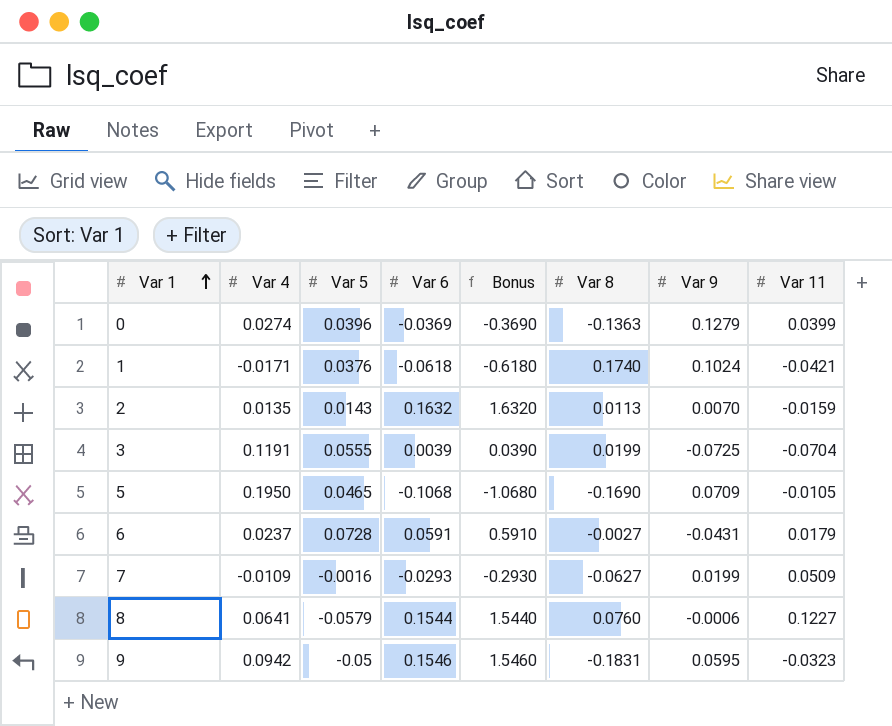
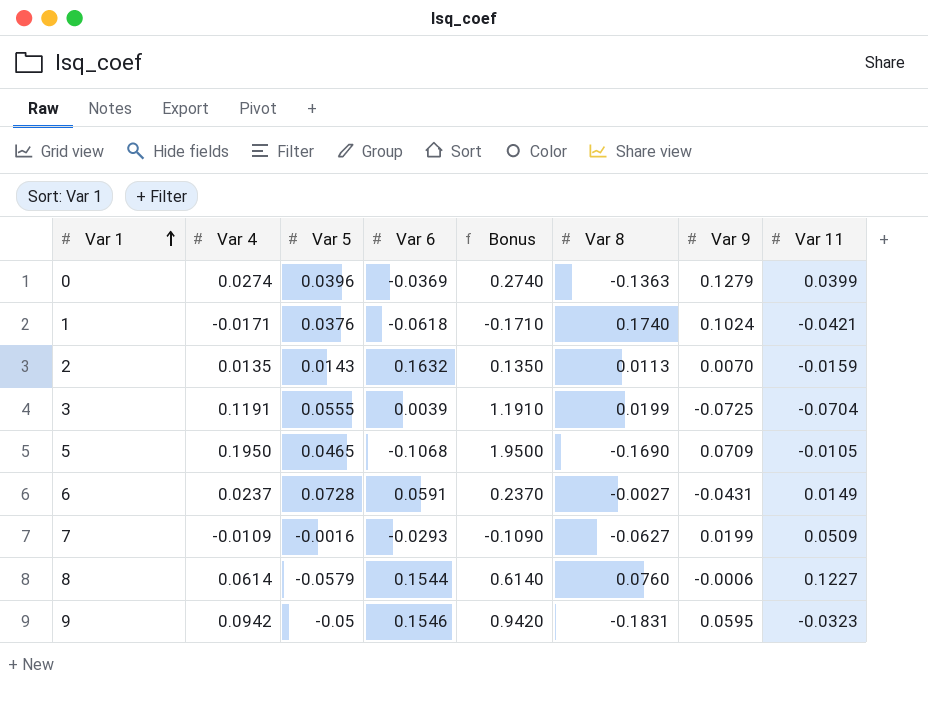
column Bonus | formula: [Var 6] * 10 -> [Var 4] * 10
6 | Var 11: 0.0179 -> 0.0149
8 | Var 4: 0.0641 -> 0.0614

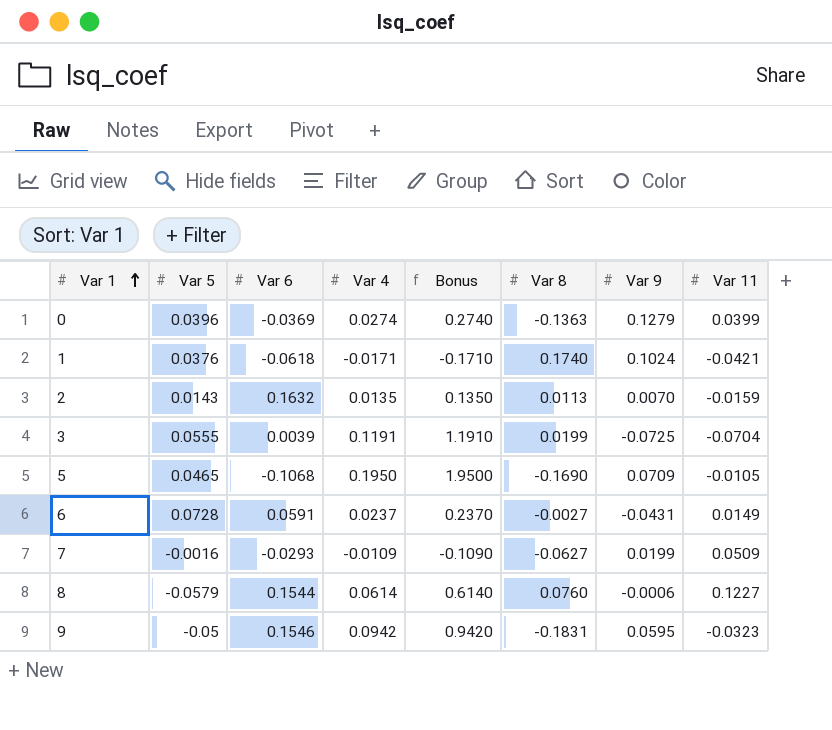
column Var 4 | position: 2 -> 4

